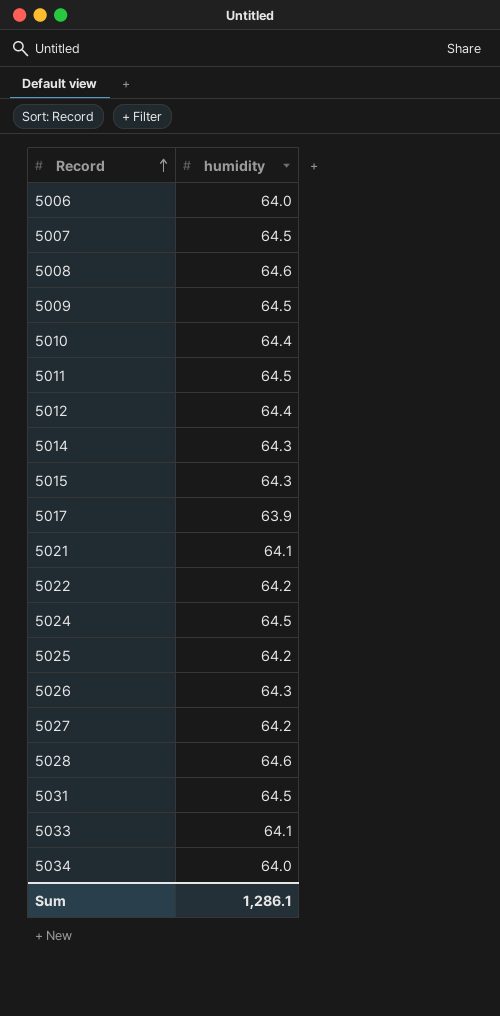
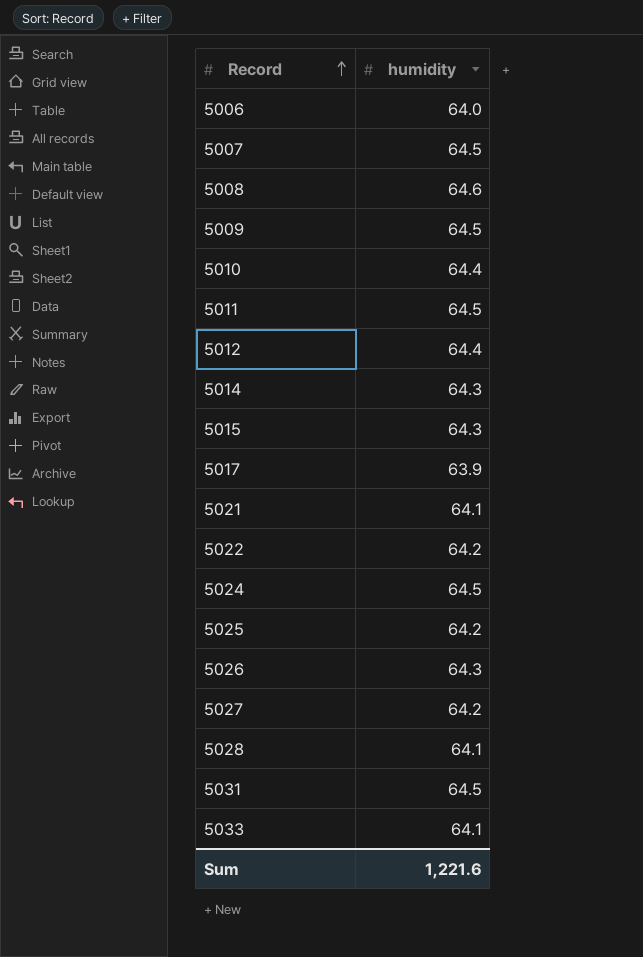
row 5034: 64.0 -> none
5028 | humidity: 64.6 -> 64.1
Sum | humidity: 1,286.1 -> 1,221.6

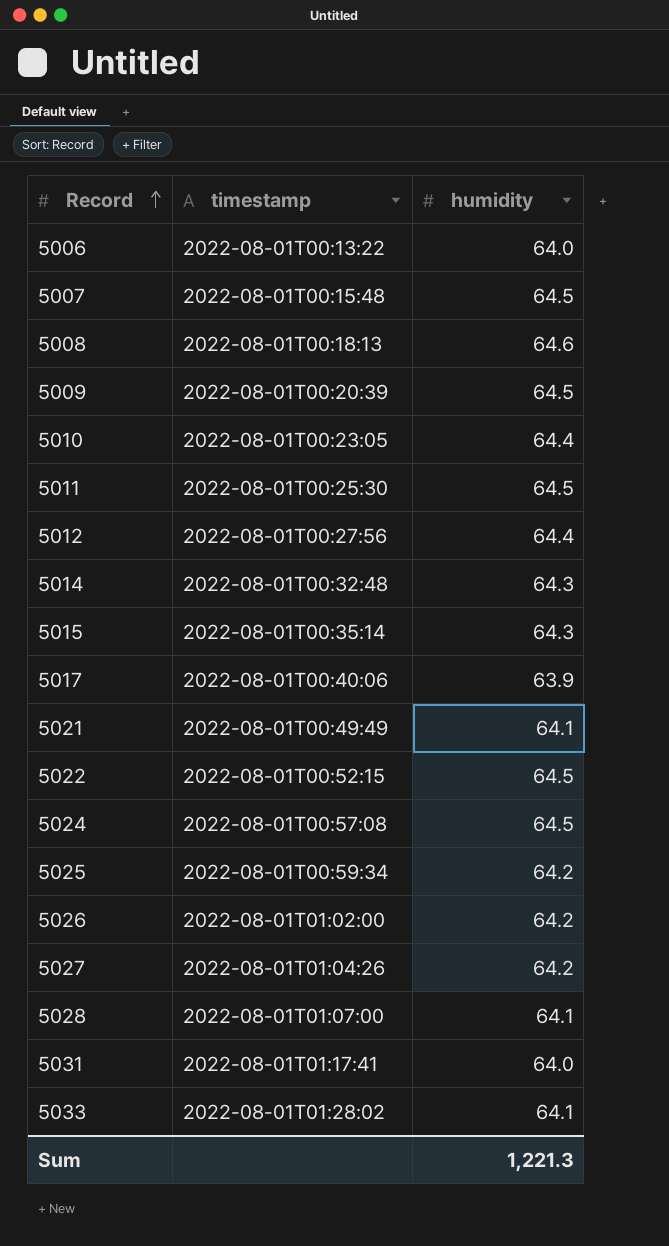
column timestamp | position: none -> 2
5022 | humidity: 64.2 -> 64.5
5026 | humidity: 64.3 -> 64.2
5031 | humidity: 64.5 -> 64.0
Sum | humidity: 1,221.6 -> 1,221.3

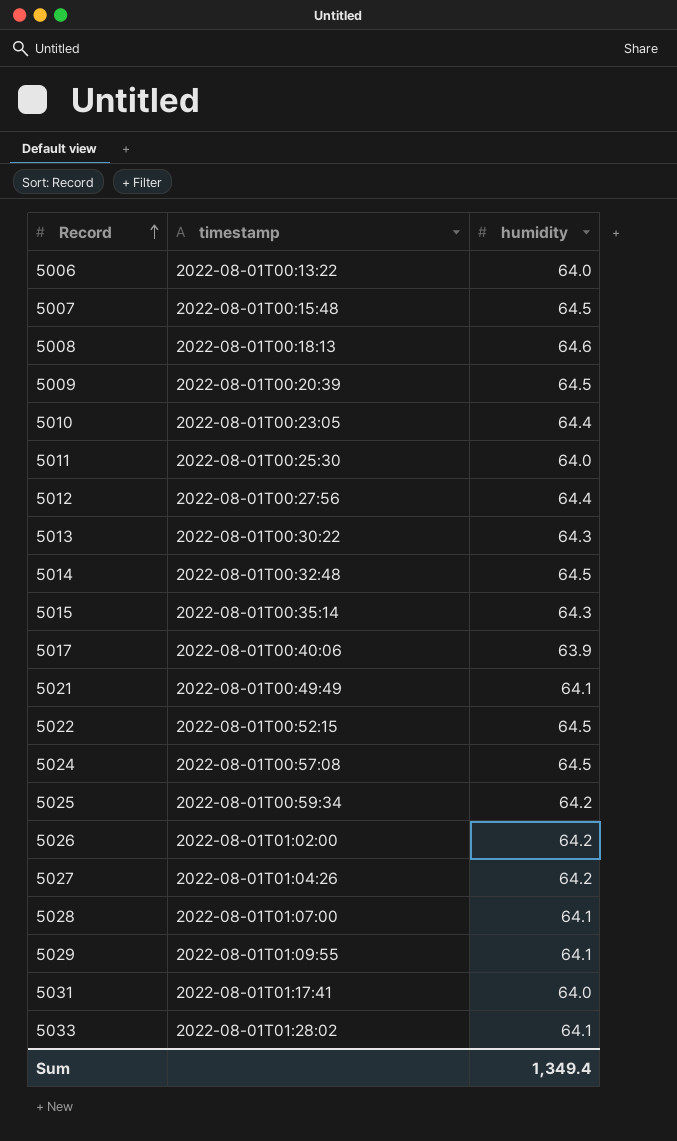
5011 | humidity: 64.5 -> 64.0
row 5013: none -> 2022-08-01T00:30:22 | 64.3
5014 | humidity: 64.3 -> 64.5
row 5029: none -> 2022-08-01T01:09:55 | 64.1
Sum | humidity: 1,221.3 -> 1,349.4

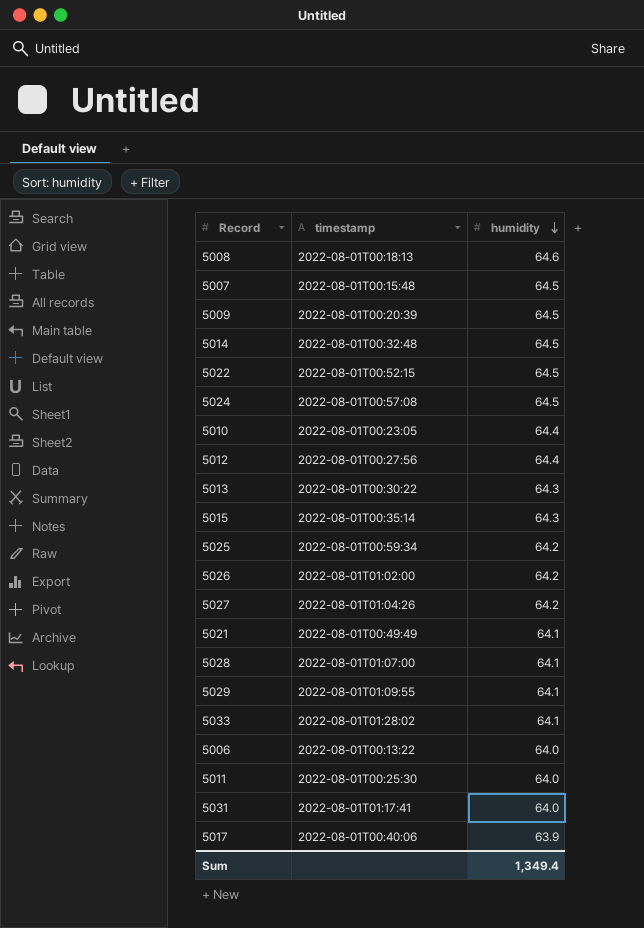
row order: Record ascending -> humidity descending

